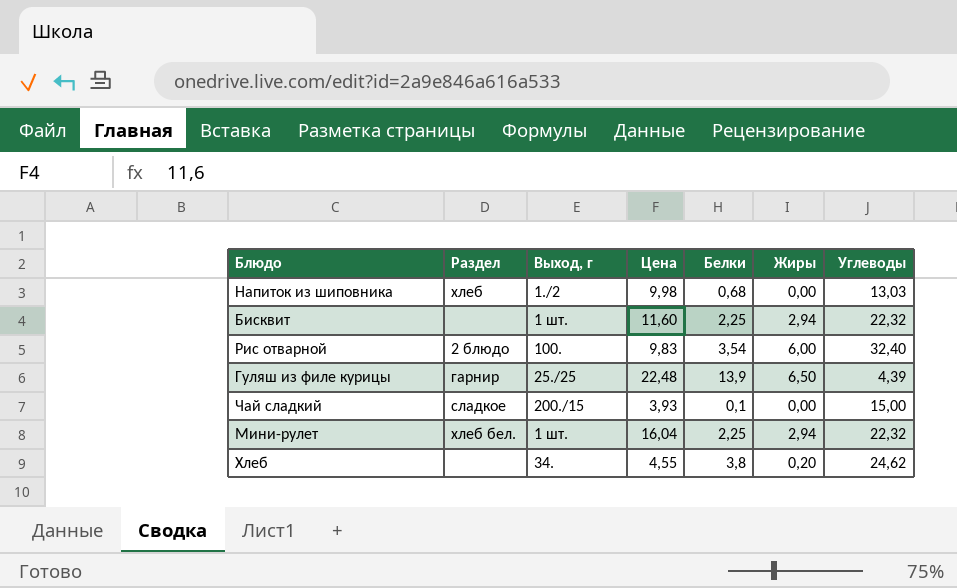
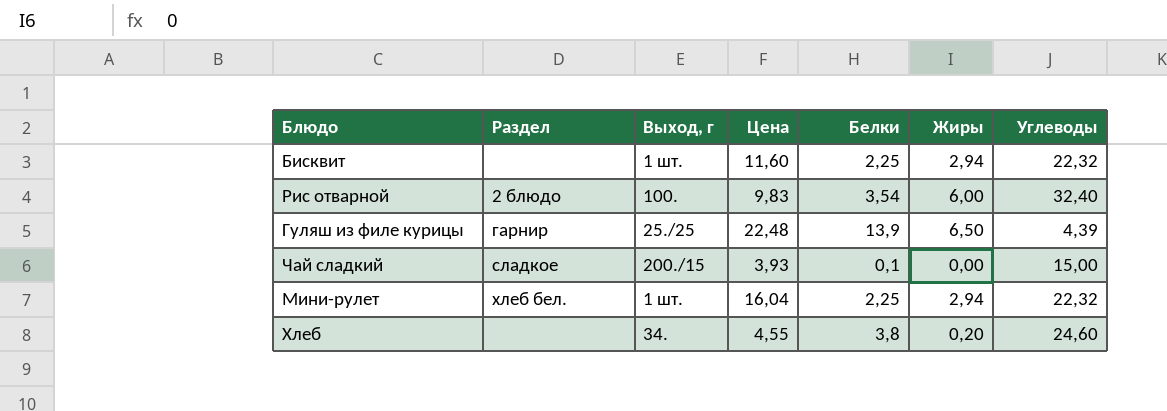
row Напиток из шиповника: хлеб | 1./2 | 9,98 | 0,68 | 0,00 | 13,03 -> none
Хлеб | Углеводы: 24,62 -> 24,60

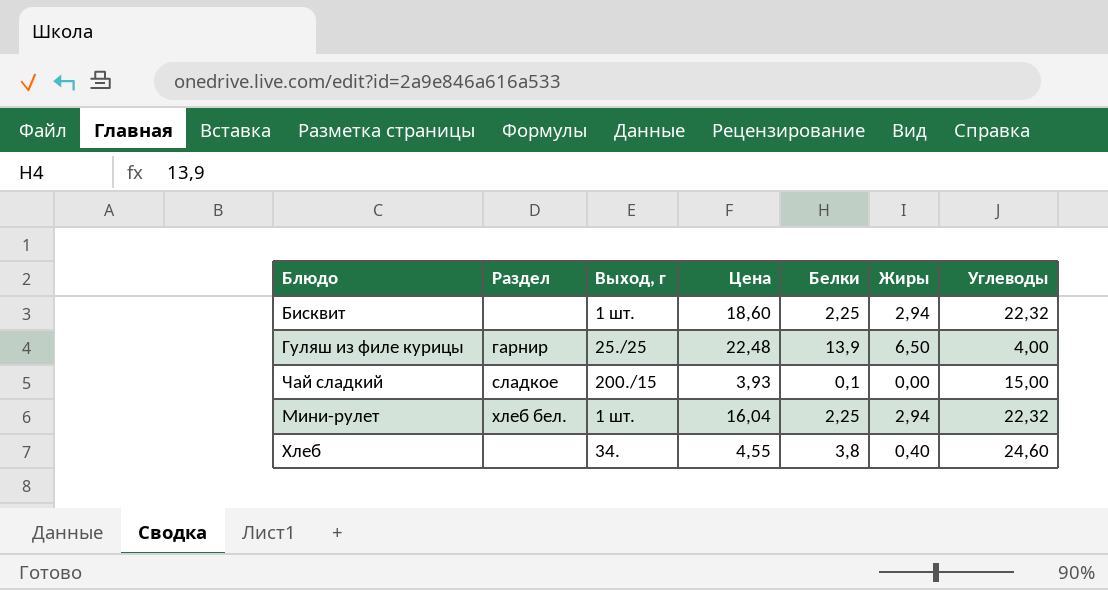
row Рис отварной: 2 блюдо | 100. | 9,83 | 3,54 | 6,00 | 32,40 -> none
Бисквит | Цена: 11,60 -> 18,60
Гуляш из филе курицы | Углеводы: 4,39 -> 4,00
Хлеб | Жиры: 0,20 -> 0,40

